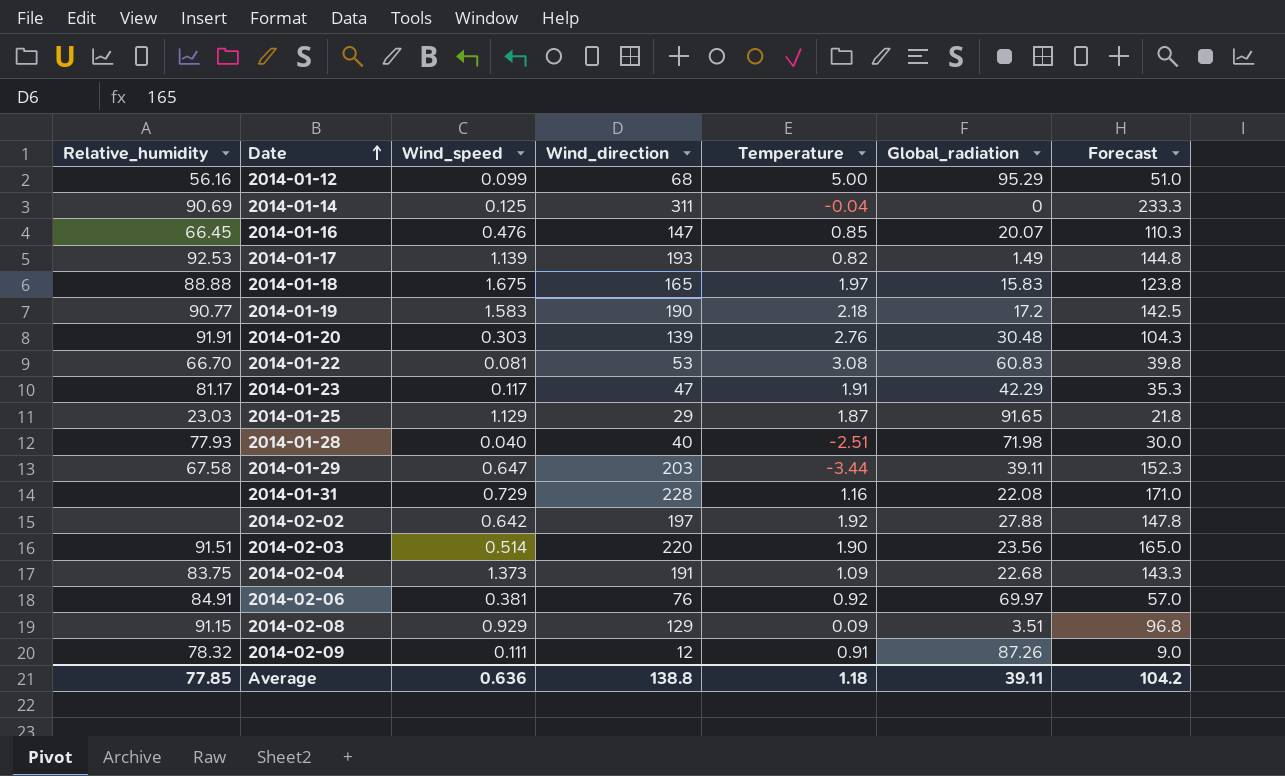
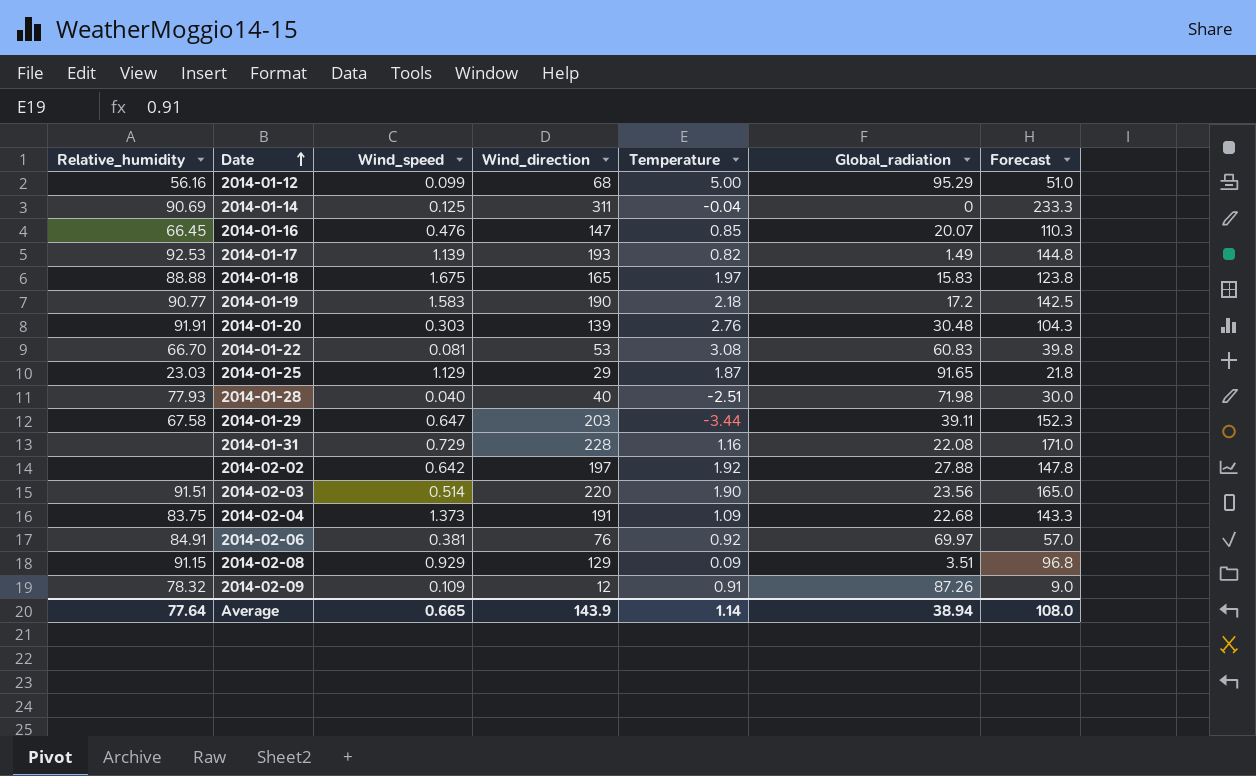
row 2014-01-23: 81.17 | 0.117 | 47 | 1.91 | 42.29 | 35.3 -> none
2014-02-09 | Wind_speed: 0.111 -> 0.109
Average | Relative_humidity: 77.85 -> 77.64
Average | Wind_speed: 0.636 -> 0.665
Average | Wind_direction: 138.8 -> 143.9
Average | Temperature: 1.18 -> 1.14
Average | Global_radiation: 39.11 -> 38.94
Average | Forecast: 104.2 -> 108.0

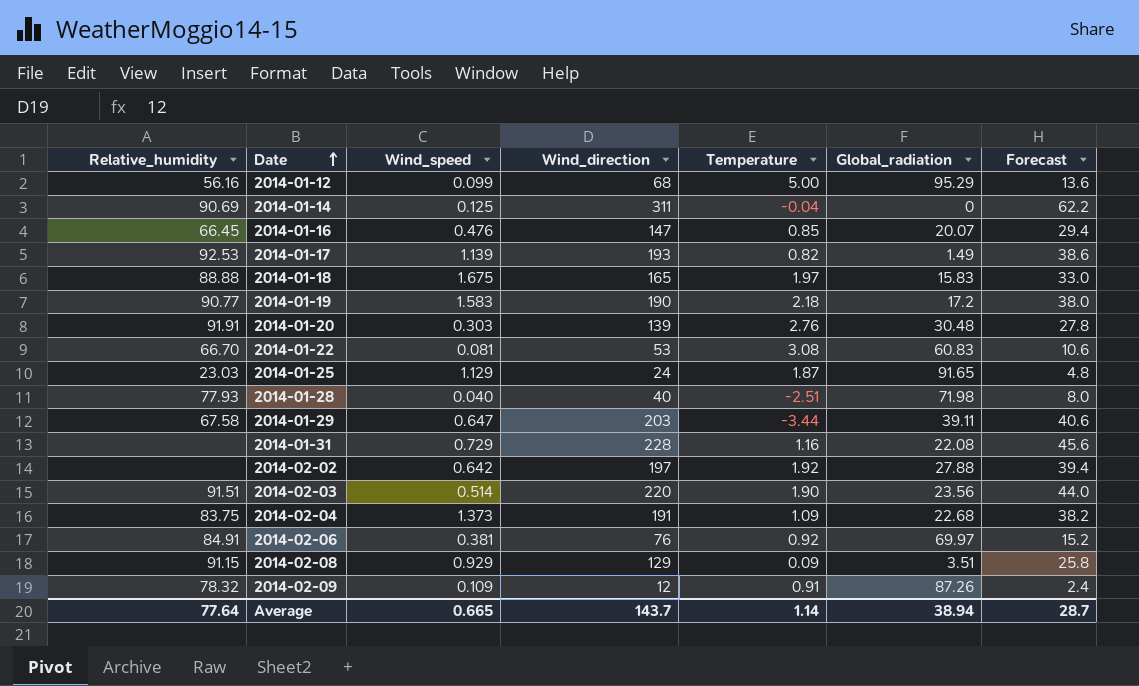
column Forecast | formula: [Wind_direction] * 0.75 -> [Wind_direction] * 0.2
2014-01-25 | Wind_direction: 29 -> 24
Average | Wind_direction: 143.9 -> 143.7
Average | Forecast: 108.0 -> 28.7

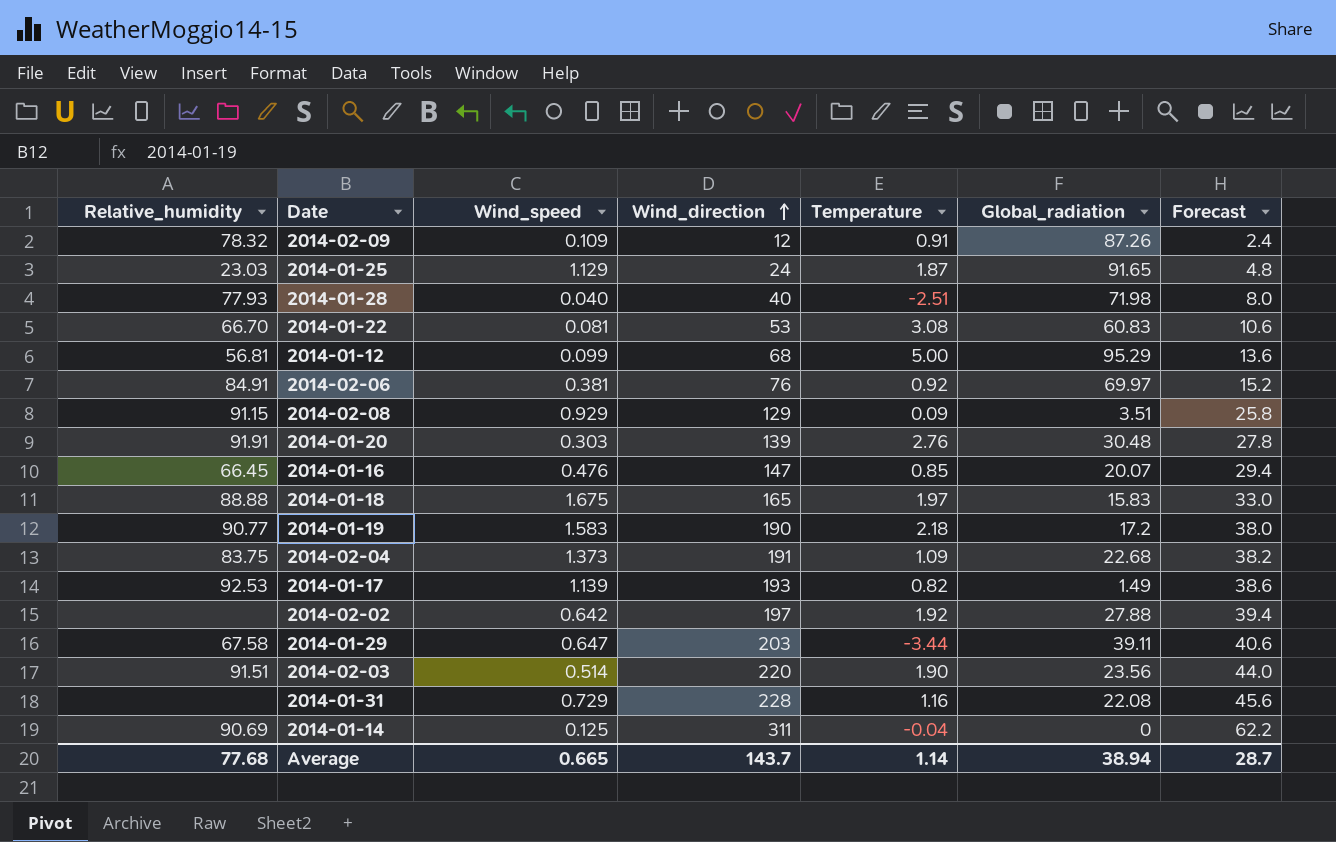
row order: Date ascending -> Wind_direction ascending
2014-01-12 | Relative_humidity: 56.16 -> 56.81
Average | Relative_humidity: 77.64 -> 77.68

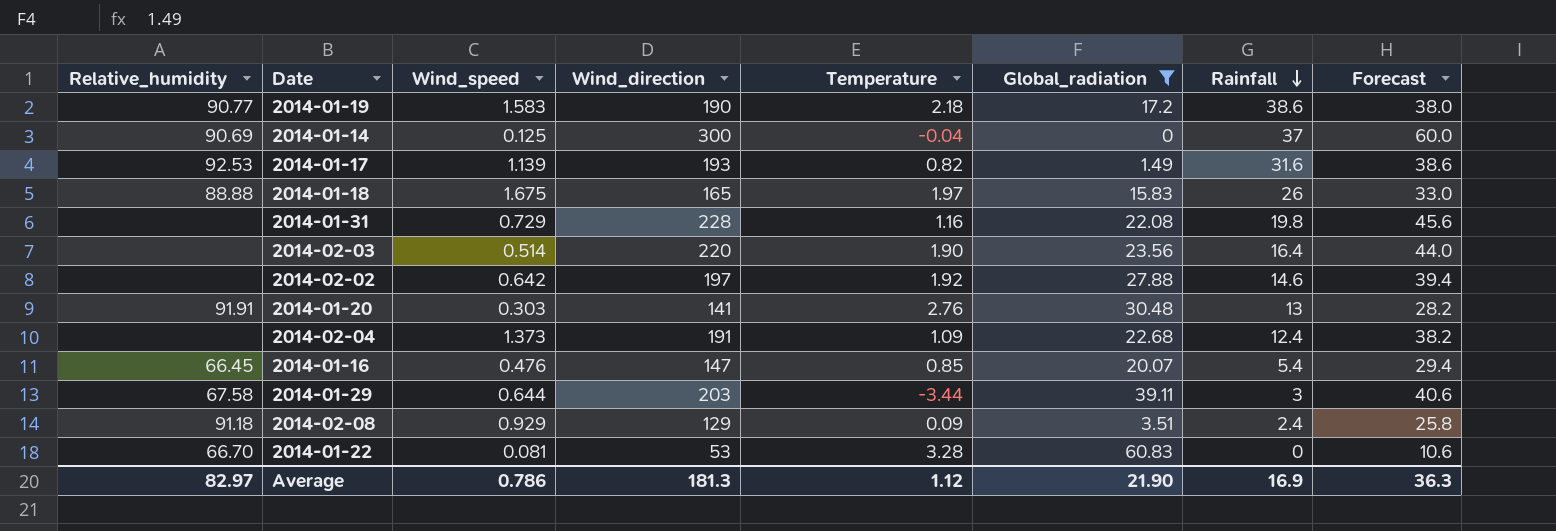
filter: none -> Global_radiation <= 60.83
row order: Wind_direction ascending -> Rainfall descending
column Rainfall | position: none -> 7
2014-01-14 | Wind_direction: 311 -> 300
2014-01-14 | Forecast: 62.2 -> 60.0
2014-02-03 | Relative_humidity: 91.51 -> none
2014-01-20 | Wind_direction: 139 -> 141
2014-01-20 | Forecast: 27.8 -> 28.2
2014-02-04 | Relative_humidity: 83.75 -> none
2014-01-29 | Wind_speed: 0.647 -> 0.644
2014-02-08 | Relative_humidity: 91.15 -> 91.18
2014-01-22 | Temperature: 3.08 -> 3.28
Average | Relative_humidity: 77.68 -> 82.97
Average | Wind_speed: 0.665 -> 0.786
Average | Wind_direction: 143.7 -> 181.3
Average | Temperature: 1.14 -> 1.12
Average | Global_radiation: 38.94 -> 21.90
Average | Forecast: 28.7 -> 36.3

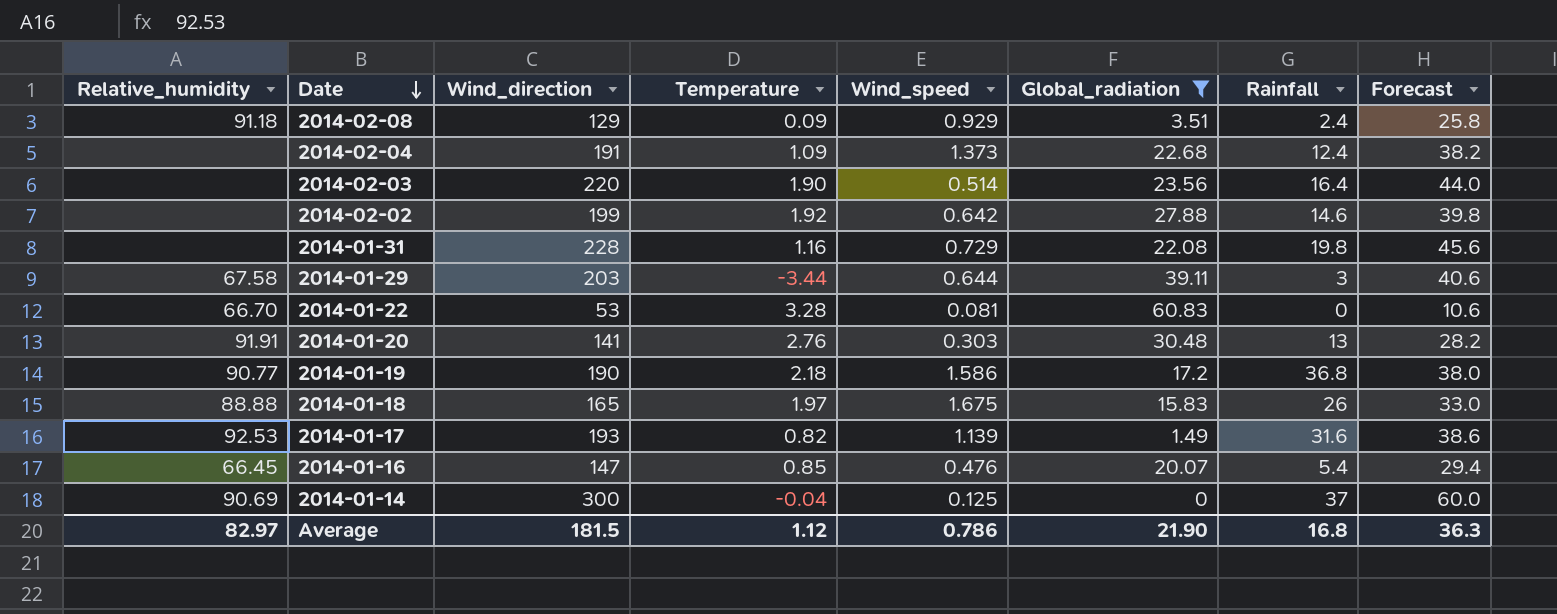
row order: Rainfall descending -> Date descending
column Wind_speed | position: 3 -> 5
2014-02-02 | Wind_direction: 197 -> 199
2014-02-02 | Forecast: 39.4 -> 39.8
2014-01-19 | Wind_speed: 1.583 -> 1.586
2014-01-19 | Rainfall: 38.6 -> 36.8
Average | Wind_direction: 181.3 -> 181.5
Average | Rainfall: 16.9 -> 16.8

